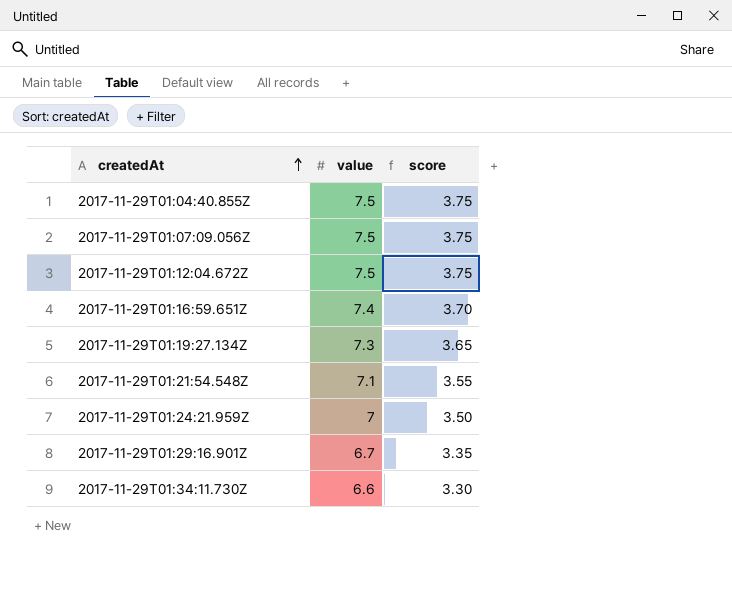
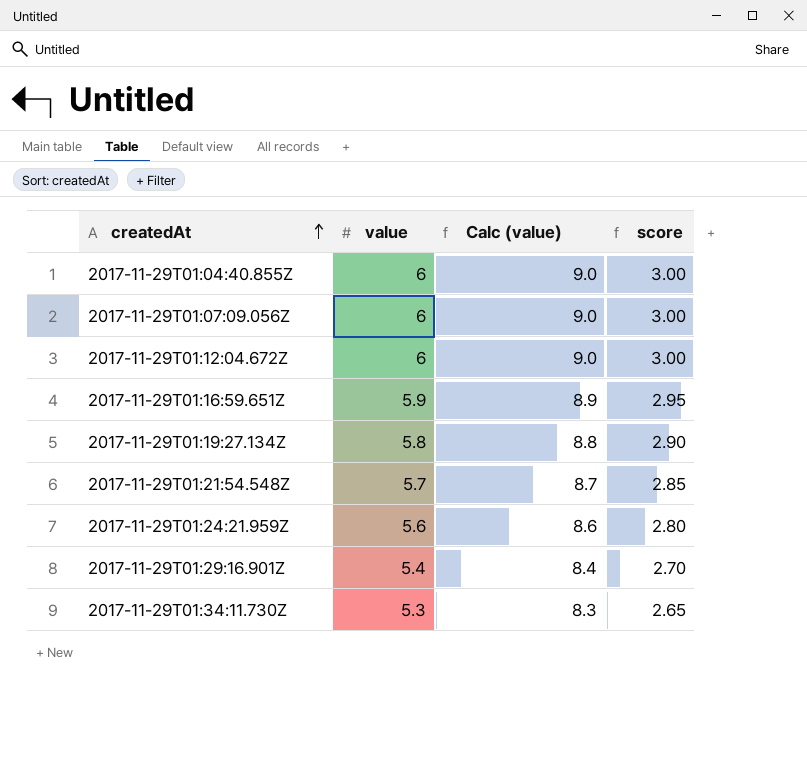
column Calc (value) | formula: none -> [value] + 3
2017-11-29T01:04:40.855Z | value: 7.5 -> 6
2017-11-29T01:04:40.855Z | score: 3.75 -> 3.00
2017-11-29T01:07:09.056Z | value: 7.5 -> 6
2017-11-29T01:07:09.056Z | score: 3.75 -> 3.00
2017-11-29T01:12:04.672Z | value: 7.5 -> 6
2017-11-29T01:12:04.672Z | score: 3.75 -> 3.00
2017-11-29T01:16:59.651Z | value: 7.4 -> 5.9
2017-11-29T01:16:59.651Z | score: 3.70 -> 2.95
2017-11-29T01:19:27.134Z | value: 7.3 -> 5.8
2017-11-29T01:19:27.134Z | score: 3.65 -> 2.90
2017-11-29T01:21:54.548Z | value: 7.1 -> 5.7
2017-11-29T01:21:54.548Z | score: 3.55 -> 2.85
2017-11-29T01:24:21.959Z | value: 7 -> 5.6
2017-11-29T01:24:21.959Z | score: 3.50 -> 2.80
2017-11-29T01:29:16.901Z | value: 6.7 -> 5.4
2017-11-29T01:29:16.901Z | score: 3.35 -> 2.70
2017-11-29T01:34:11.730Z | value: 6.6 -> 5.3
2017-11-29T01:34:11.730Z | score: 3.30 -> 2.65

